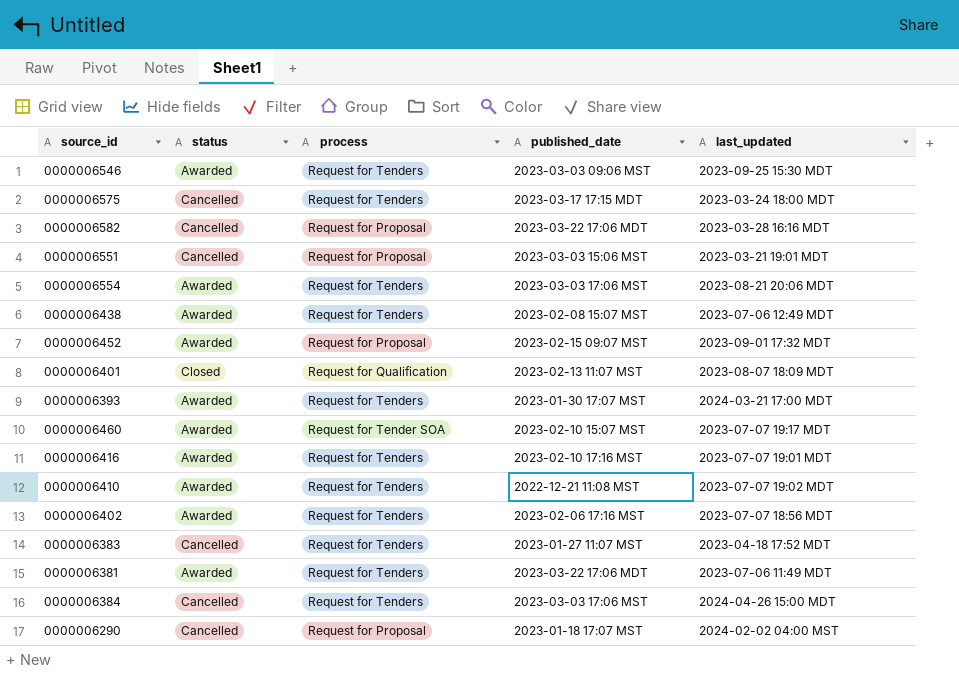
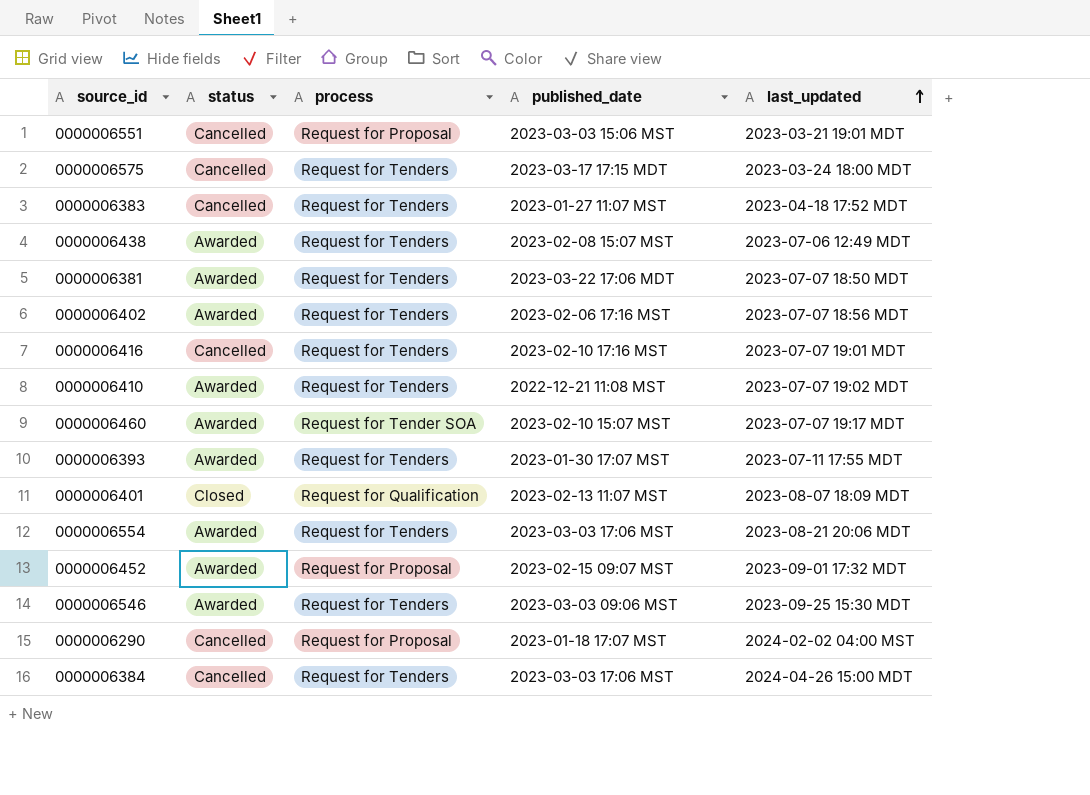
row order: none -> last_updated ascending
row 0000006582: Cancelled | Request for Proposal | 2023-03-22 17:06 MDT | 2023-03-28 16:16 MDT -> none
0000006381 | last_updated: 2023-07-06 11:49 MDT -> 2023-07-07 18:50 MDT
0000006416 | status: Awarded -> Cancelled
0000006393 | last_updated: 2024-03-21 17:00 MDT -> 2023-07-11 17:55 MDT

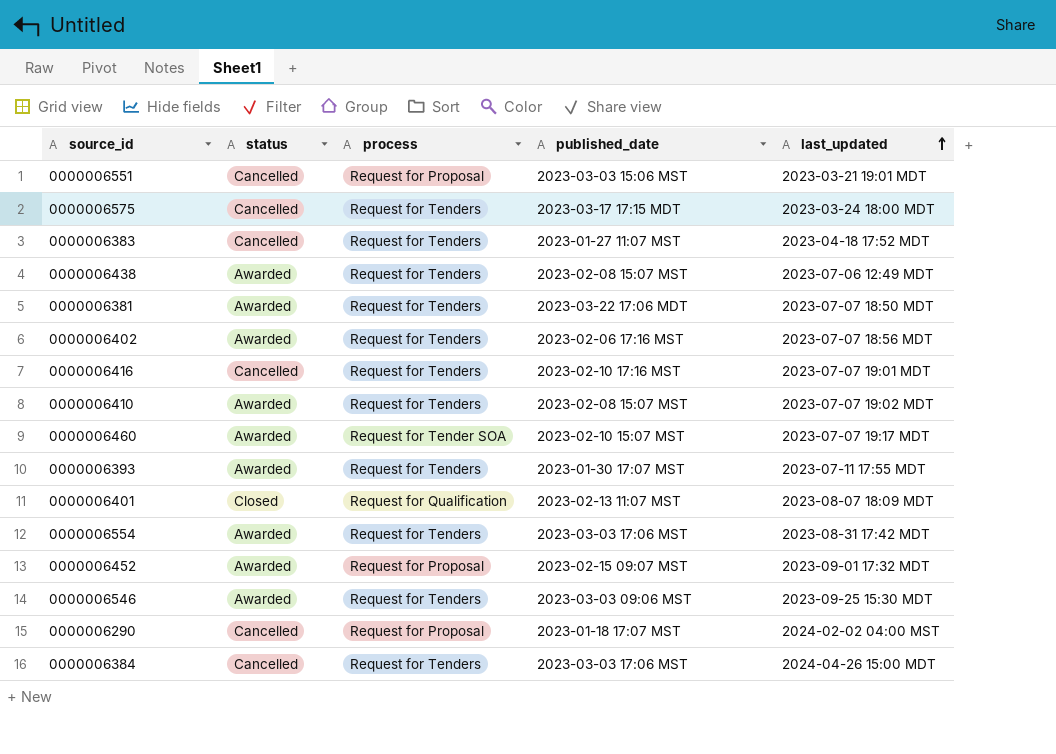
0000006410 | published_date: 2022-12-21 11:08 MST -> 2023-02-08 15:07 MST
0000006554 | last_updated: 2023-08-21 20:06 MDT -> 2023-08-31 17:42 MDT

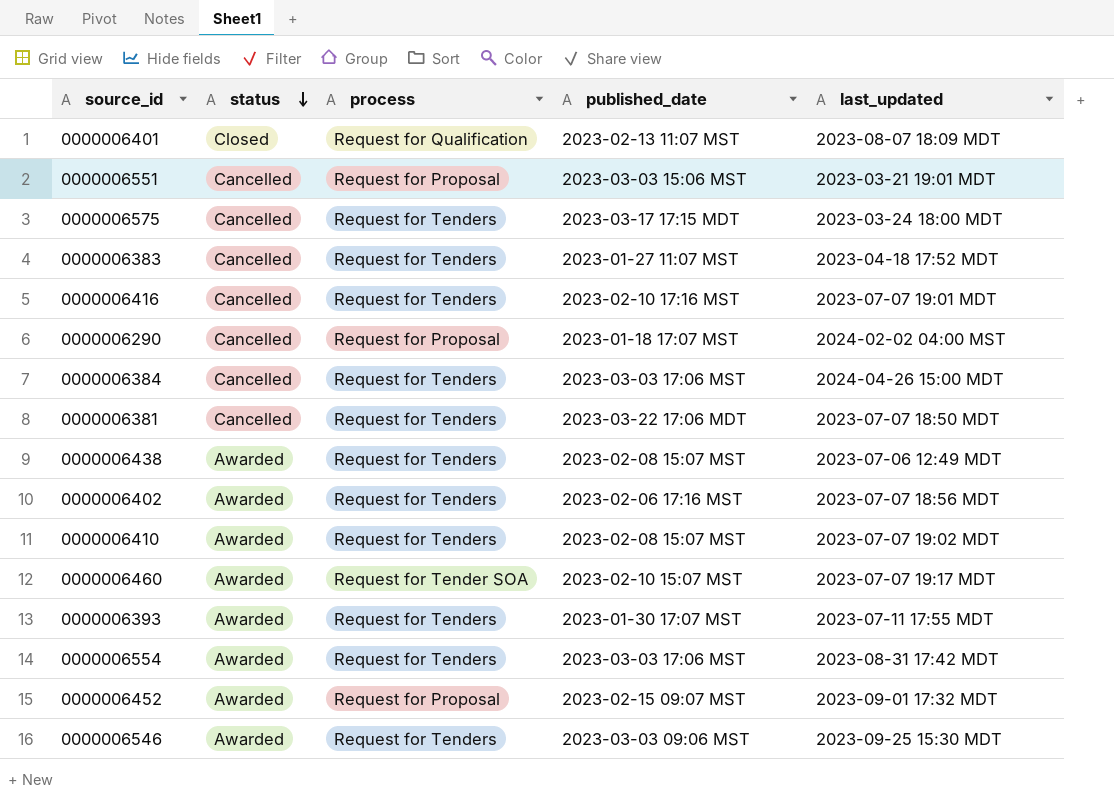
row order: last_updated ascending -> status descending
0000006381 | status: Awarded -> Cancelled

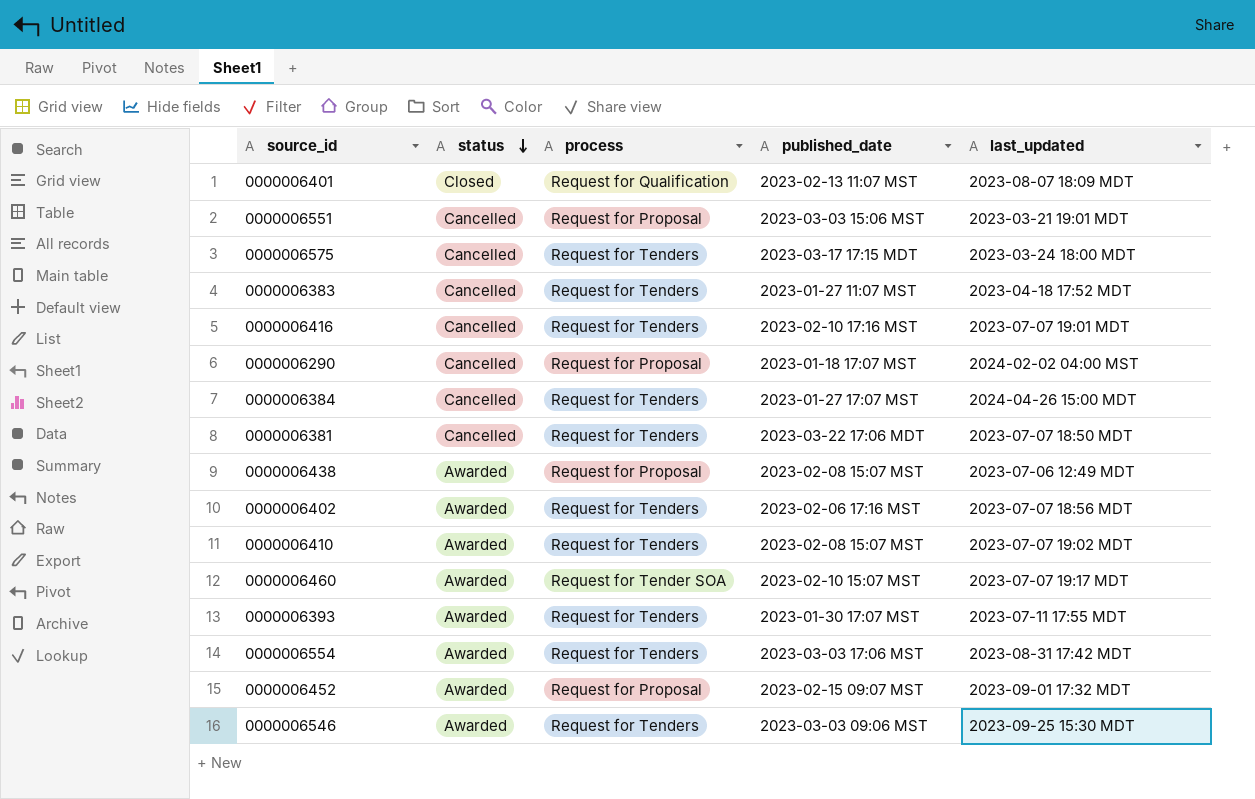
0000006384 | published_date: 2023-03-03 17:06 MST -> 2023-01-27 17:07 MST
0000006438 | process: Request for Tenders -> Request for Proposal

